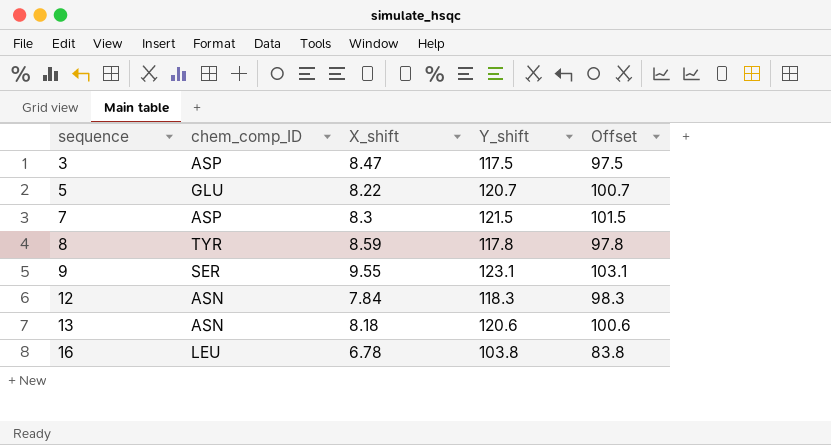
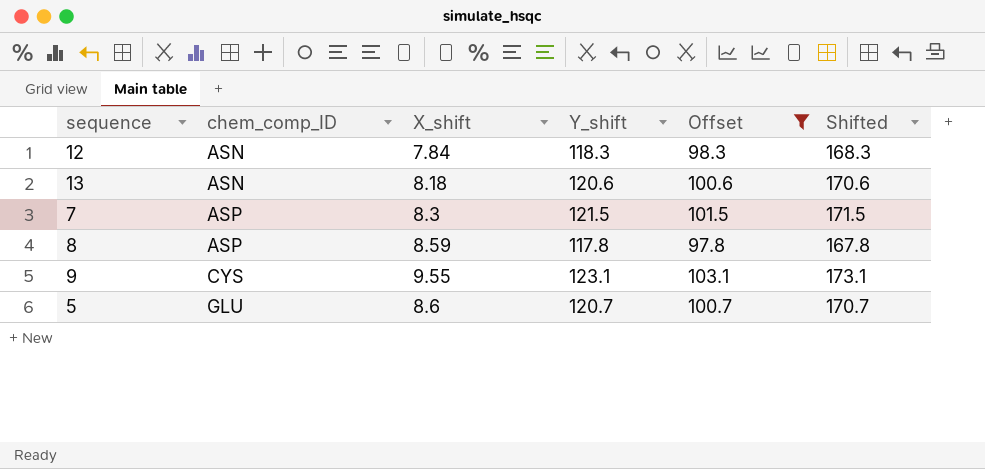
filter: none -> Offset >= 97.8
row order: sequence ascending -> chem_comp_ID ascending
column Shifted | formula: none -> [Y_shift] + 50
8 | chem_comp_ID: TYR -> ASP
9 | chem_comp_ID: SER -> CYS
5 | X_shift: 8.22 -> 8.6

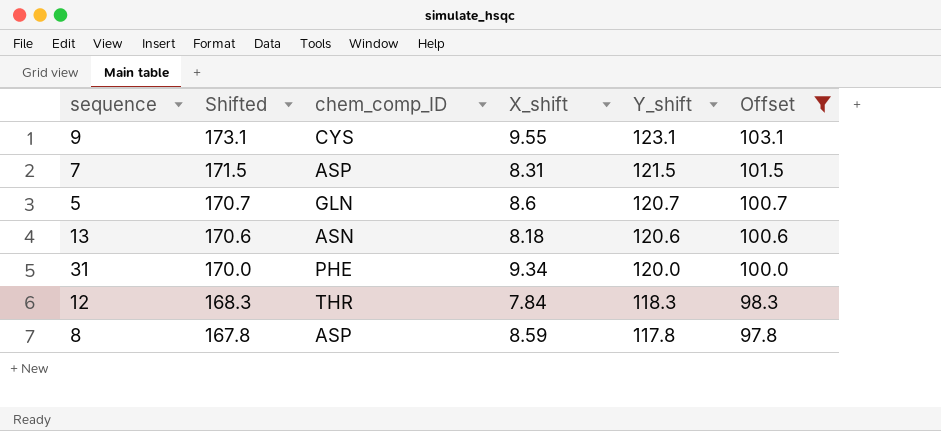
row order: chem_comp_ID ascending -> Shifted descending
column Shifted | position: 6 -> 2
7 | X_shift: 8.3 -> 8.31
5 | chem_comp_ID: GLU -> GLN
row 31: none -> 170.0 | PHE | 9.34 | 120.0 | 100.0
12 | chem_comp_ID: ASN -> THR

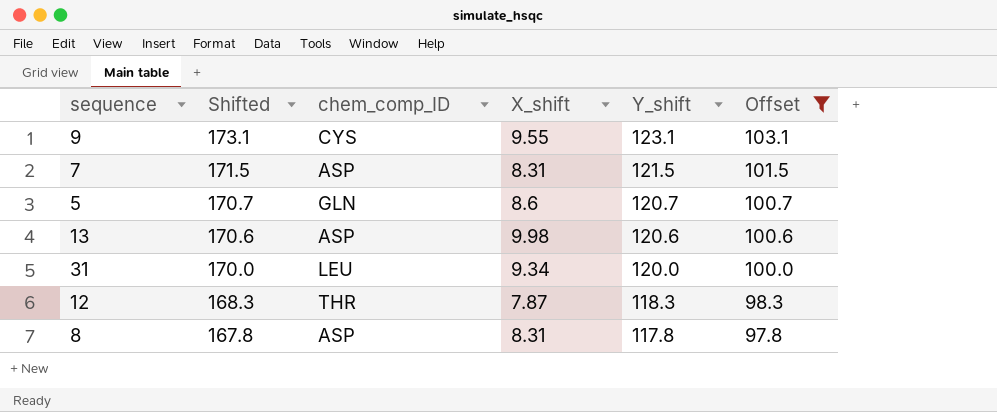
13 | chem_comp_ID: ASN -> ASP
13 | X_shift: 8.18 -> 9.98
31 | chem_comp_ID: PHE -> LEU
12 | X_shift: 7.84 -> 7.87
8 | X_shift: 8.59 -> 8.31

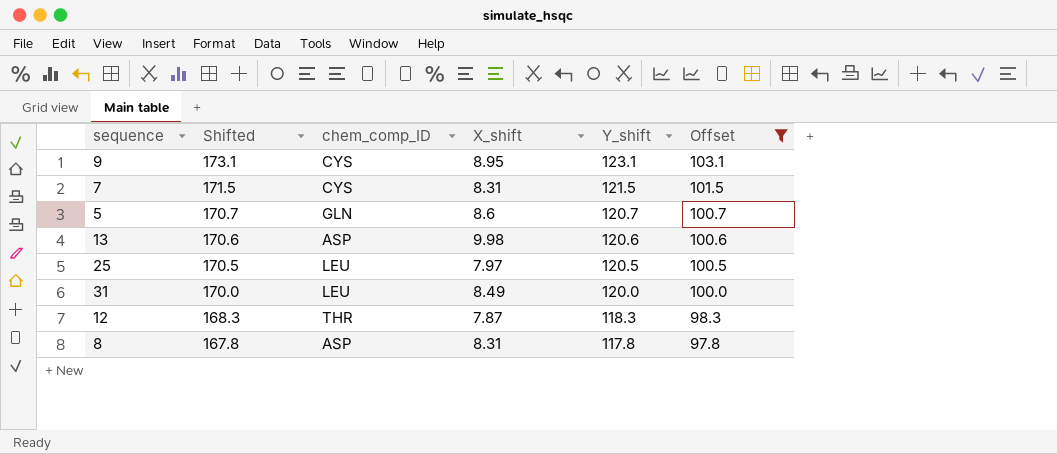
9 | X_shift: 9.55 -> 8.95
7 | chem_comp_ID: ASP -> CYS
row 25: none -> 170.5 | LEU | 7.97 | 120.5 | 100.5
31 | X_shift: 9.34 -> 8.49

